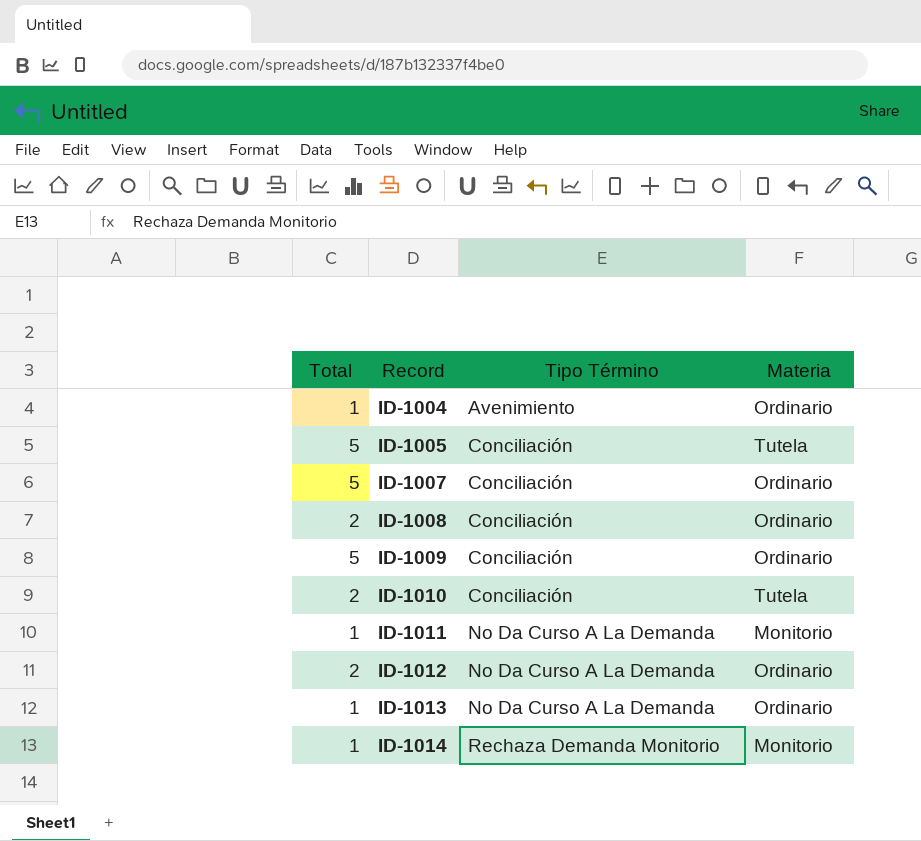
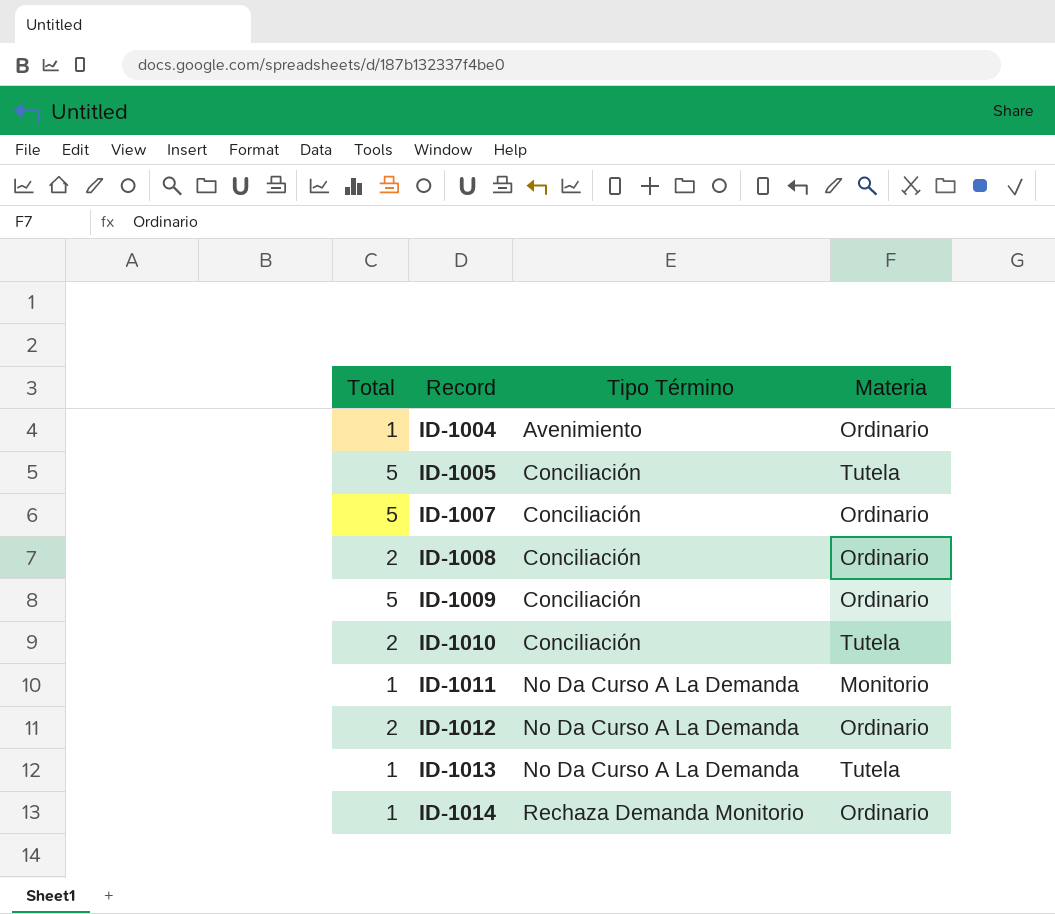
ID-1013 | Materia: Ordinario -> Tutela
ID-1014 | Materia: Monitorio -> Ordinario

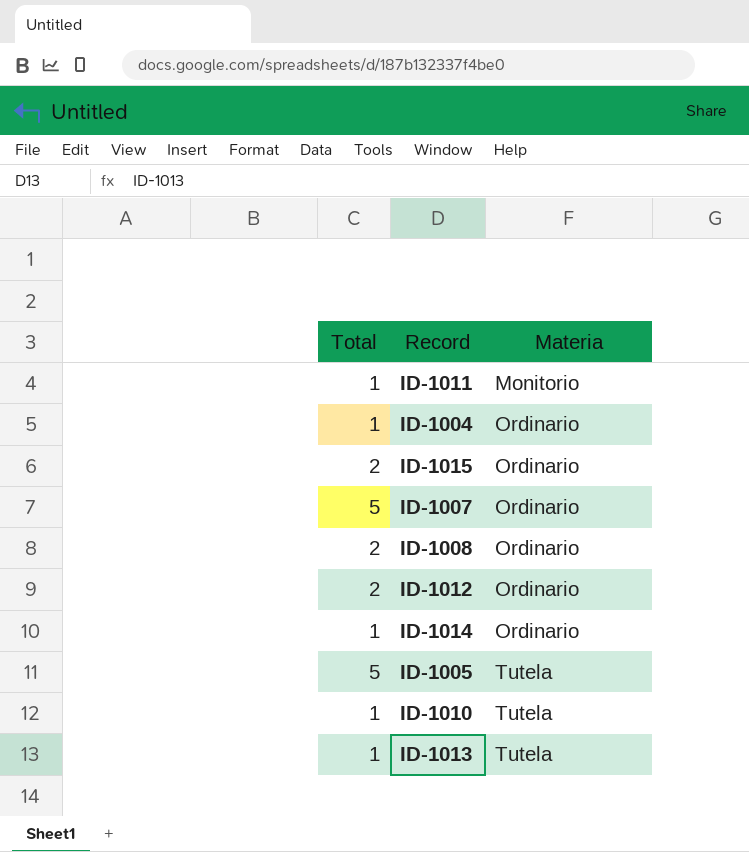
row order: Record ascending -> Materia ascending
column Tipo Término | position: 3 -> none
row ID-1009: 5 | Conciliación | Ordinario -> none
row ID-1015: none -> 2 | Ordinario
ID-1010 | Total: 2 -> 1

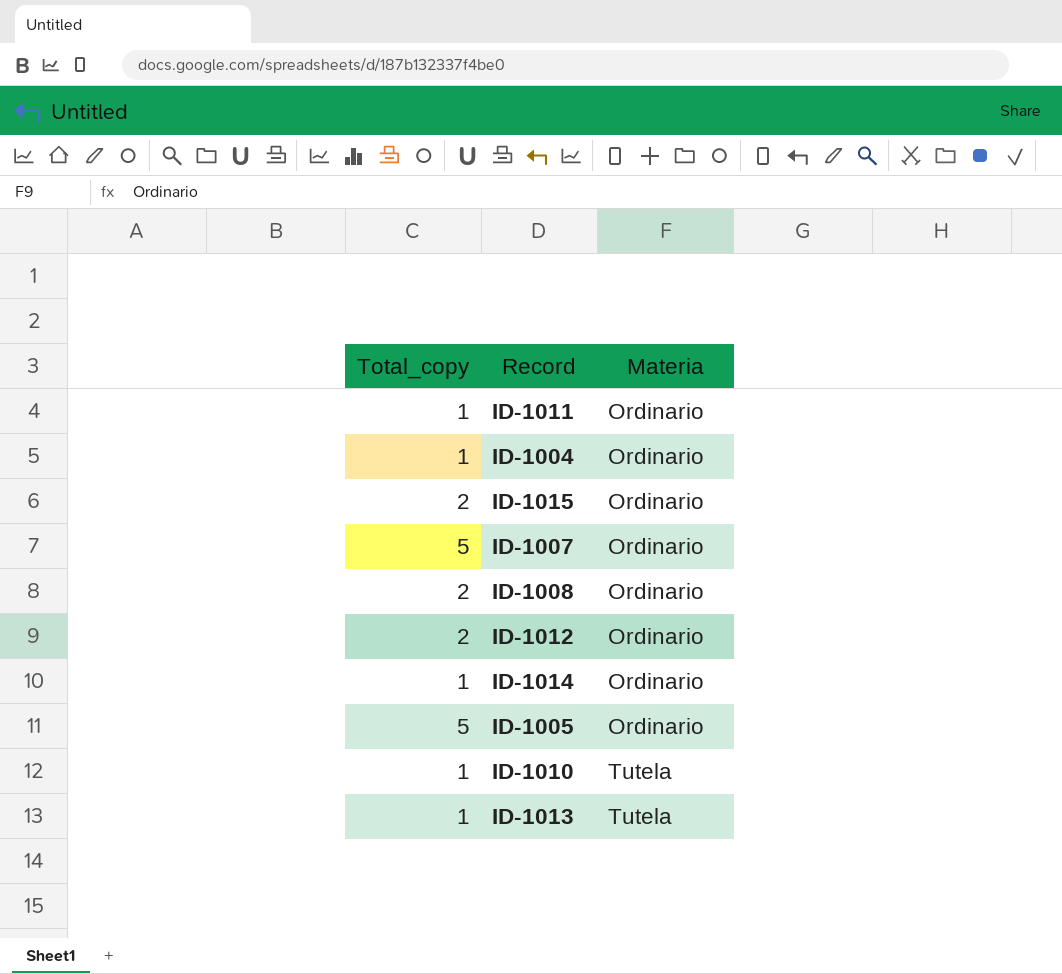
column name: Total -> Total_copy
ID-1011 | Materia: Monitorio -> Ordinario
ID-1005 | Materia: Tutela -> Ordinario

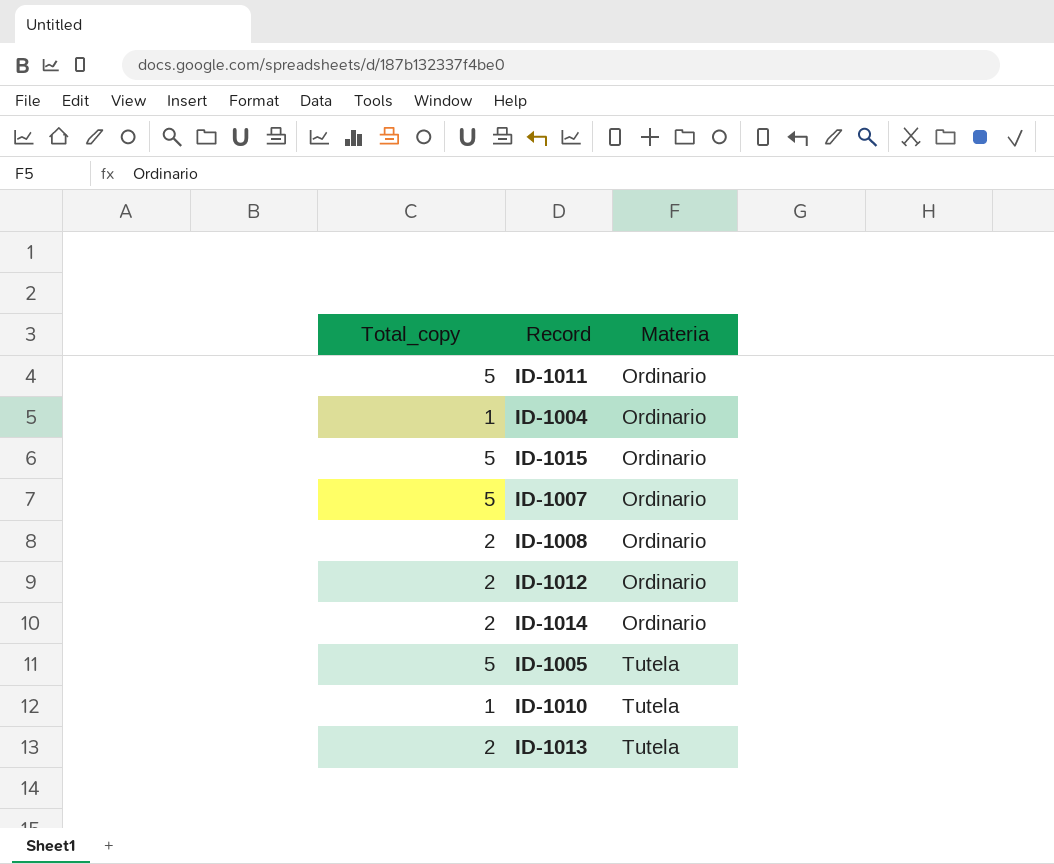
ID-1011 | Total_copy: 1 -> 5
ID-1015 | Total_copy: 2 -> 5
ID-1014 | Total_copy: 1 -> 2
ID-1005 | Materia: Ordinario -> Tutela
ID-1013 | Total_copy: 1 -> 2

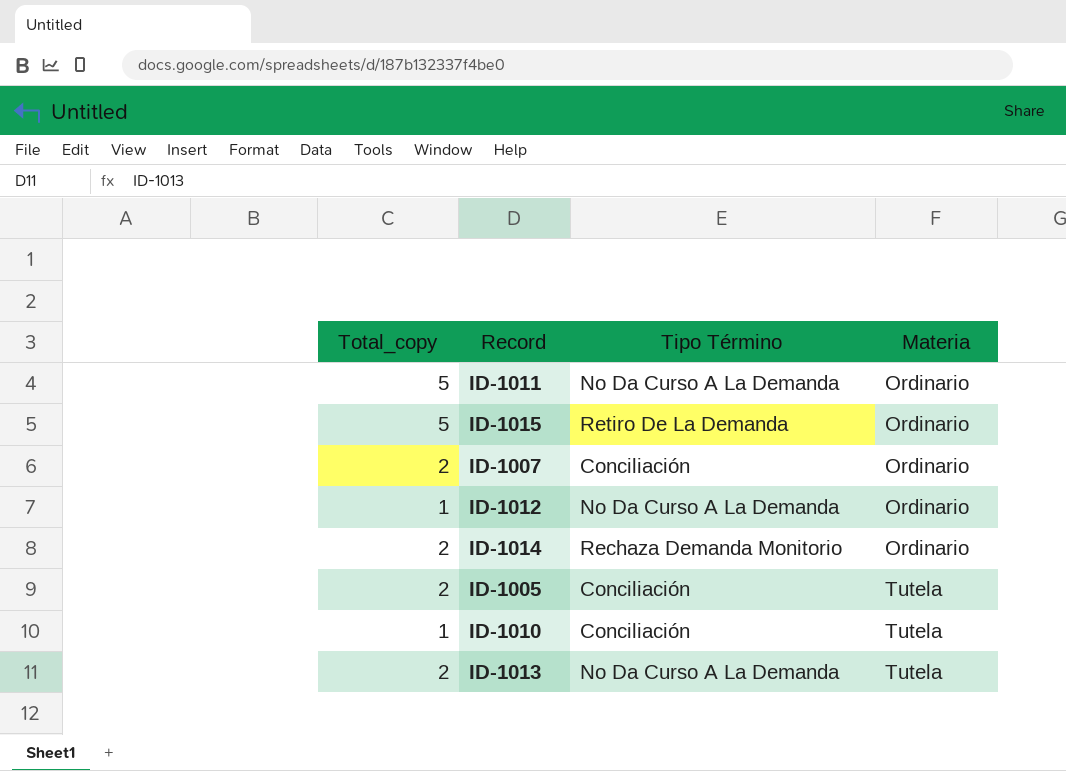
column Tipo Término | position: none -> 3
row ID-1004: 1 | Ordinario -> none
row ID-1008: 2 | Ordinario -> none
ID-1007 | Total_copy: 5 -> 2
ID-1012 | Total_copy: 2 -> 1
ID-1005 | Total_copy: 5 -> 2

